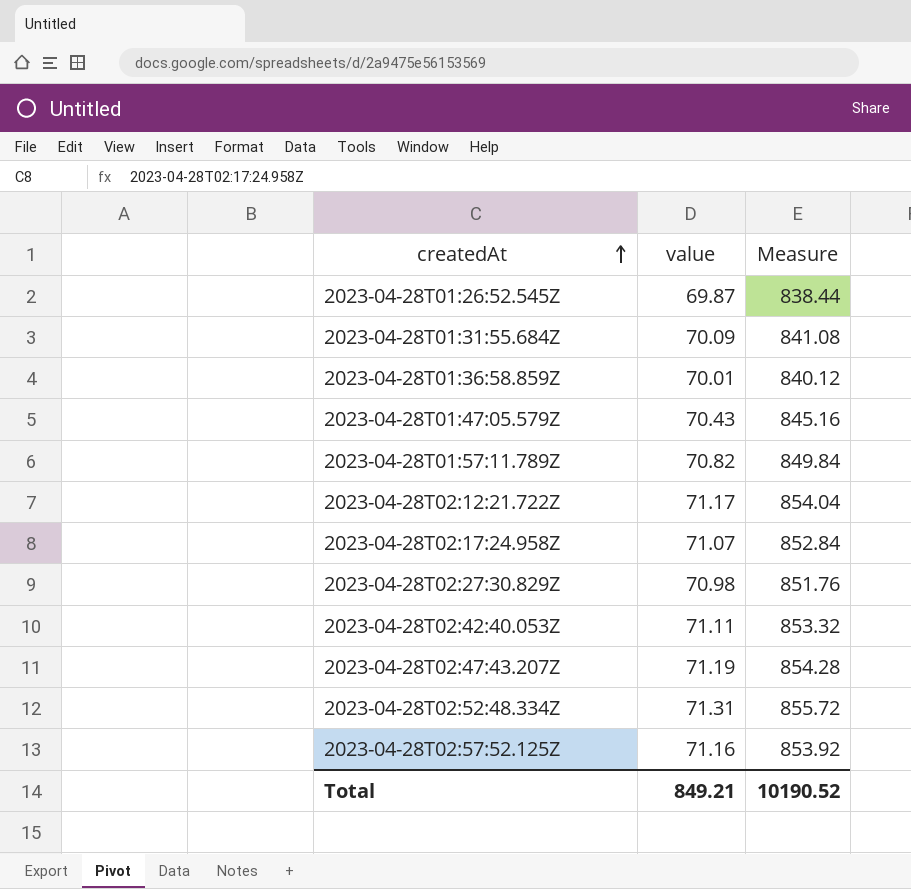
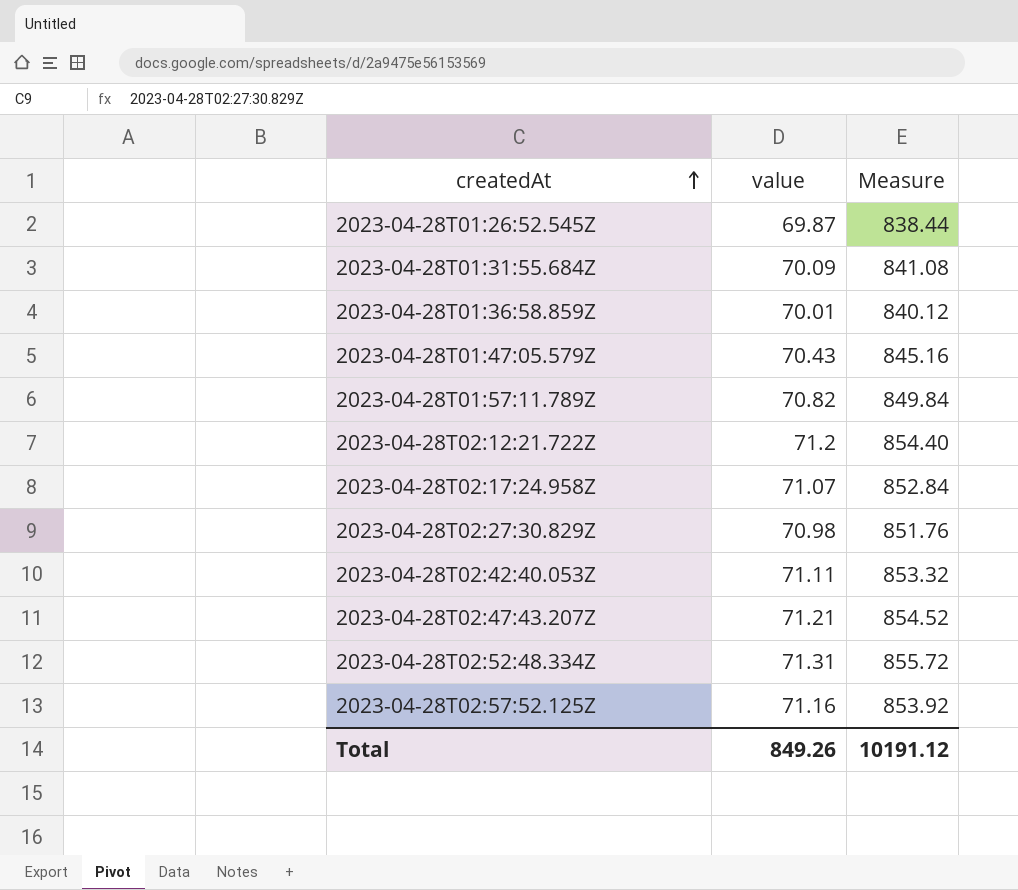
2023-04-28T02:12:21.722Z | value: 71.17 -> 71.2
2023-04-28T02:12:21.722Z | Measure: 854.04 -> 854.40
2023-04-28T02:47:43.207Z | value: 71.19 -> 71.21
2023-04-28T02:47:43.207Z | Measure: 854.28 -> 854.52
Total | value: 849.21 -> 849.26
Total | Measure: 10190.52 -> 10191.12

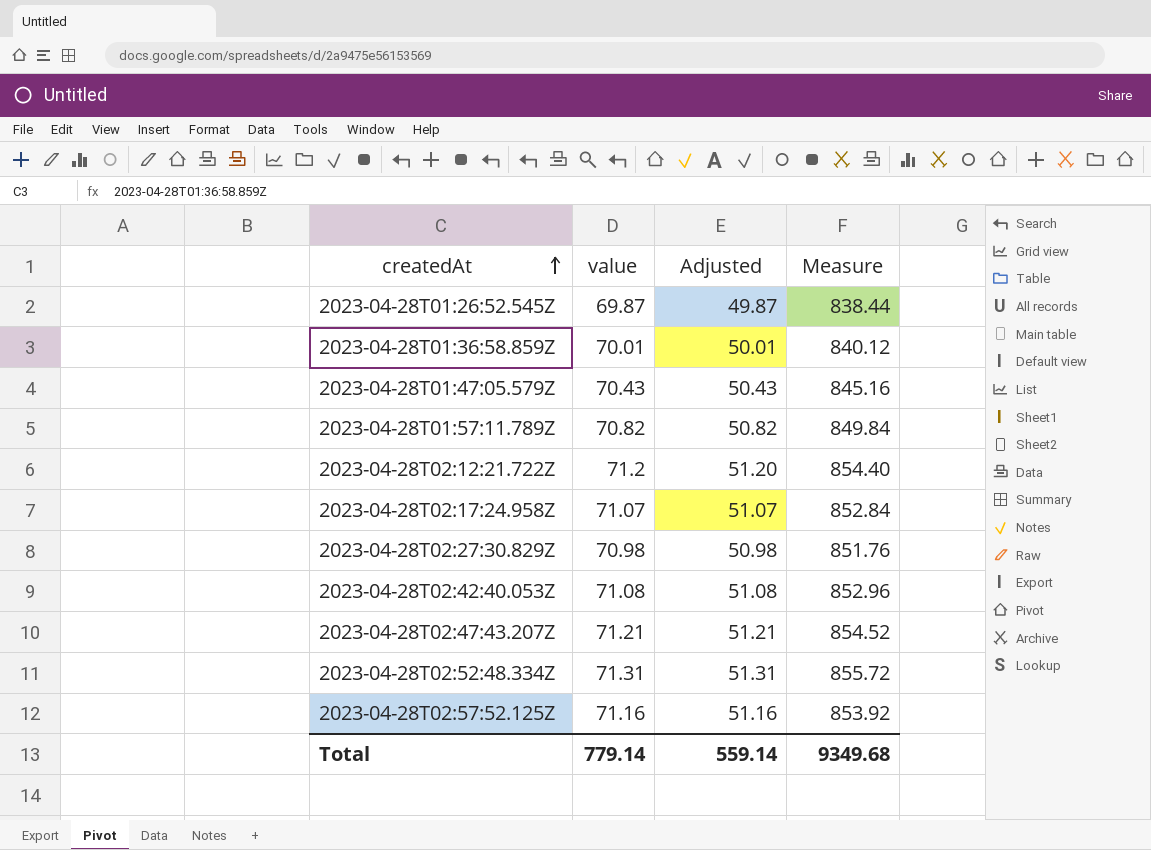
column Adjusted | formula: none -> [value] - 20
row 2023-04-28T01:31:55.684Z: 70.09 | 841.08 -> none
2023-04-28T02:42:40.053Z | value: 71.11 -> 71.08
2023-04-28T02:42:40.053Z | Measure: 853.32 -> 852.96
Total | value: 849.26 -> 779.14
Total | Measure: 10191.12 -> 9349.68

